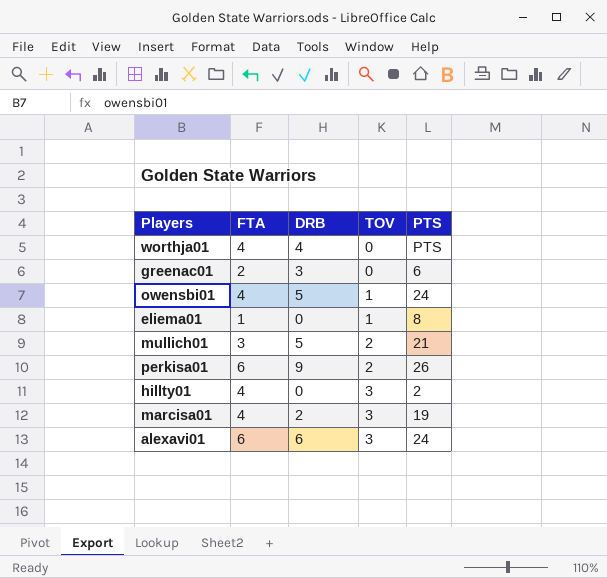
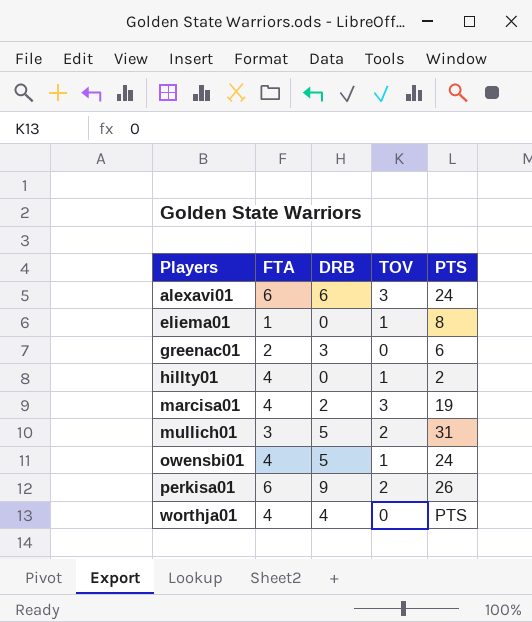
row order: TOV ascending -> Players ascending
hillty01 | TOV: 3 -> 1
mullich01 | PTS: 21 -> 31

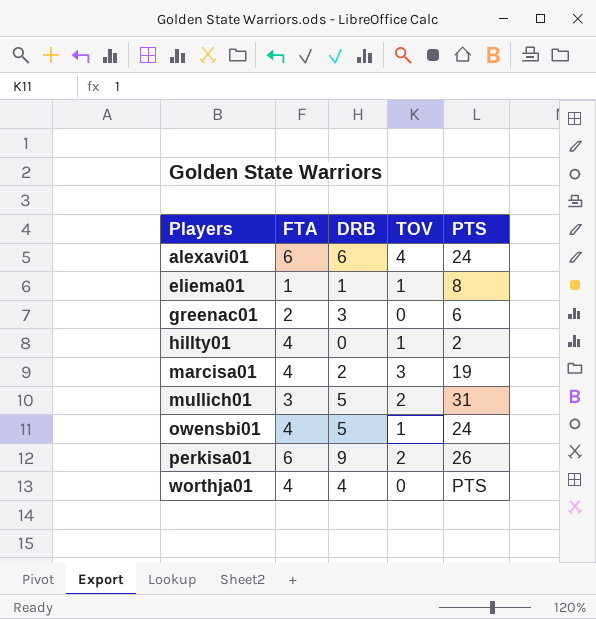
alexavi01 | TOV: 3 -> 4
eliema01 | DRB: 0 -> 1

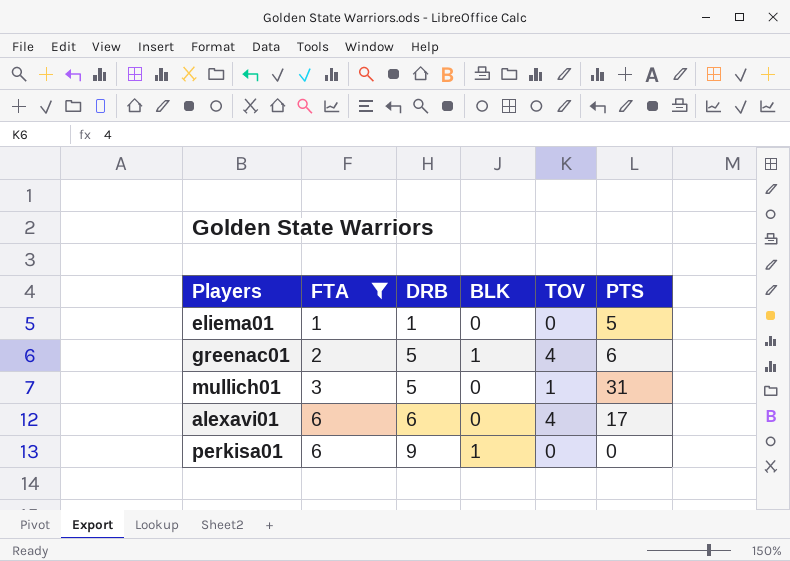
filter: none -> FTA != 4
row order: Players ascending -> FTA ascending
column BLK | position: none -> 4
eliema01 | TOV: 1 -> 0
eliema01 | PTS: 8 -> 5
greenac01 | DRB: 3 -> 5
greenac01 | TOV: 0 -> 4
mullich01 | TOV: 2 -> 1
alexavi01 | PTS: 24 -> 17
perkisa01 | TOV: 2 -> 0
perkisa01 | PTS: 26 -> 0

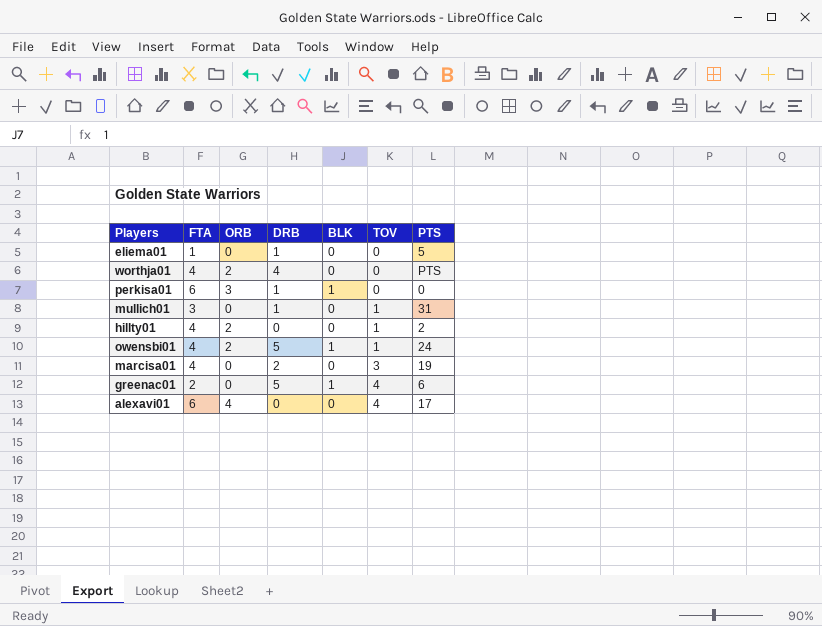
filter: FTA != 4 -> none
row order: FTA ascending -> TOV ascending
column ORB | position: none -> 3
perkisa01 | DRB: 9 -> 1
mullich01 | DRB: 5 -> 1
alexavi01 | DRB: 6 -> 0

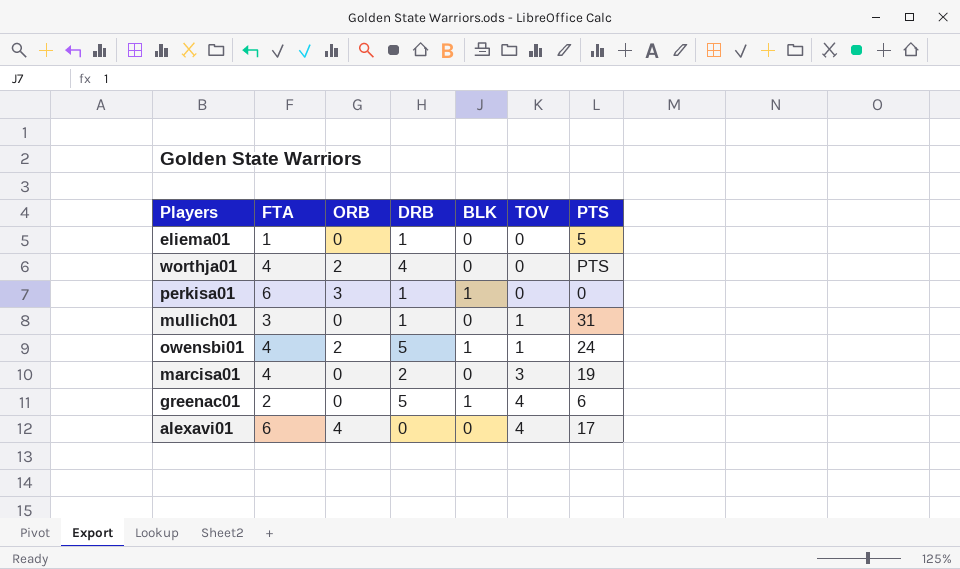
row hillty01: 4 | 2 | 0 | 0 | 1 | 2 -> none

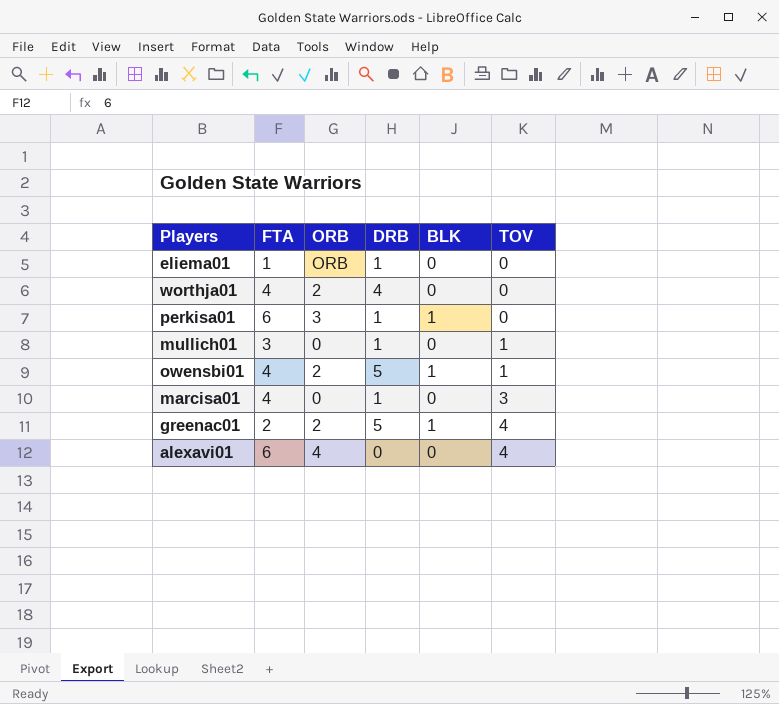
column PTS | position: 7 -> none
eliema01 | ORB: 0 -> ORB
marcisa01 | DRB: 2 -> 1
greenac01 | ORB: 0 -> 2

